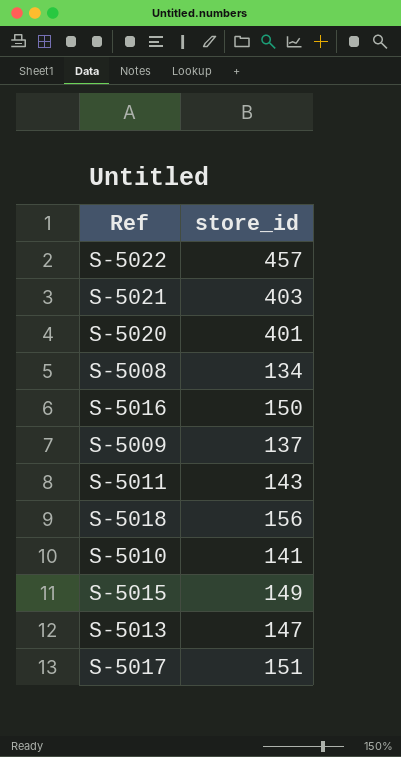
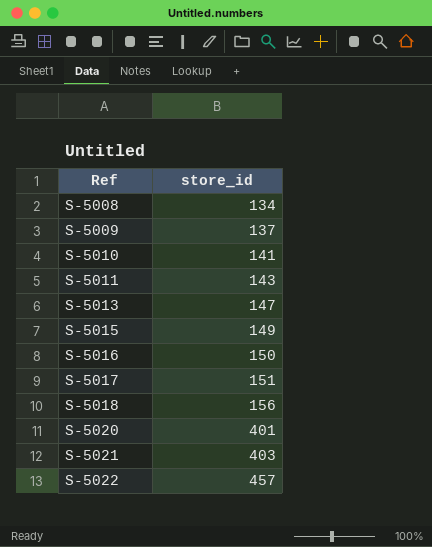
row order: none -> Ref ascending

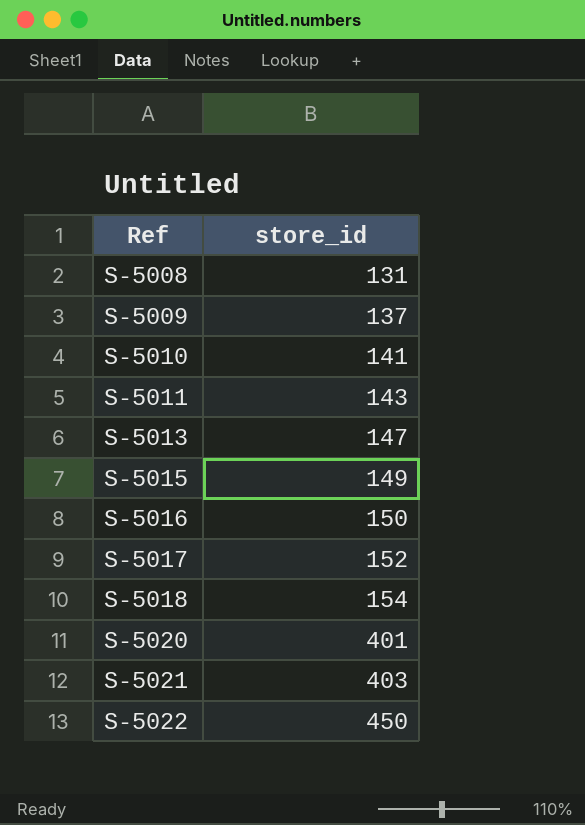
S-5008 | store_id: 134 -> 131
S-5017 | store_id: 151 -> 152
S-5018 | store_id: 156 -> 154
S-5022 | store_id: 457 -> 450

